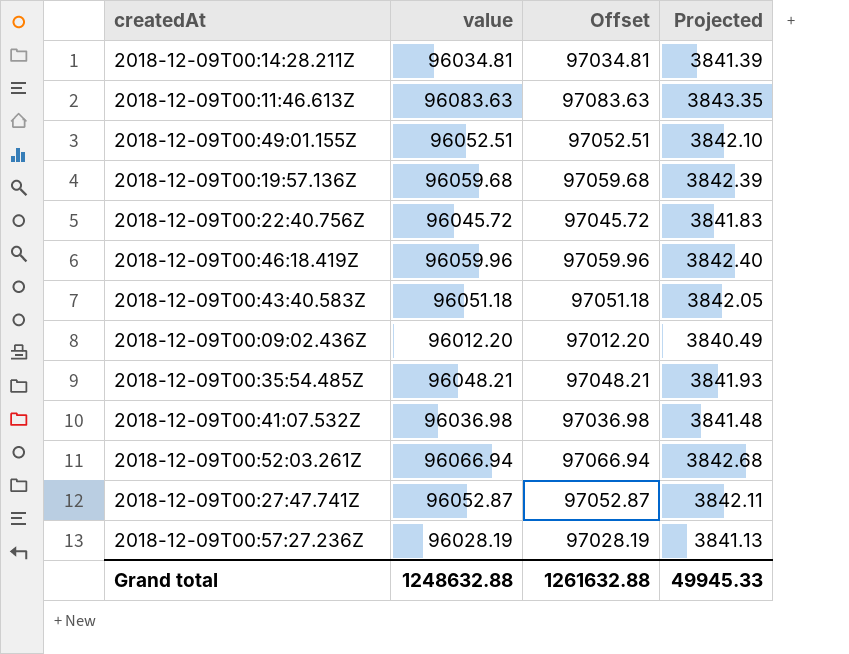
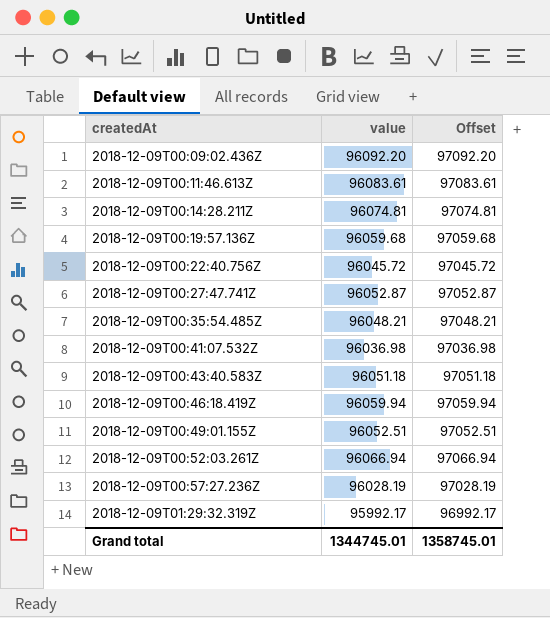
row order: none -> createdAt ascending
column Projected | formula: [value] * 0.04 -> none
2018-12-09T00:09:02.436Z | value: 96012.20 -> 96092.20
2018-12-09T00:09:02.436Z | Offset: 97012.20 -> 97092.20
2018-12-09T00:11:46.613Z | value: 96083.63 -> 96083.61
2018-12-09T00:11:46.613Z | Offset: 97083.63 -> 97083.61
2018-12-09T00:14:28.211Z | value: 96034.81 -> 96074.81
2018-12-09T00:14:28.211Z | Offset: 97034.81 -> 97074.81
2018-12-09T00:46:18.419Z | value: 96059.96 -> 96059.94
2018-12-09T00:46:18.419Z | Offset: 97059.96 -> 97059.94
row 2018-12-09T01:29:32.319Z: none -> 95992.17 | 96992.17
Grand total | value: 1248632.88 -> 1344745.01
Grand total | Offset: 1261632.88 -> 1358745.01

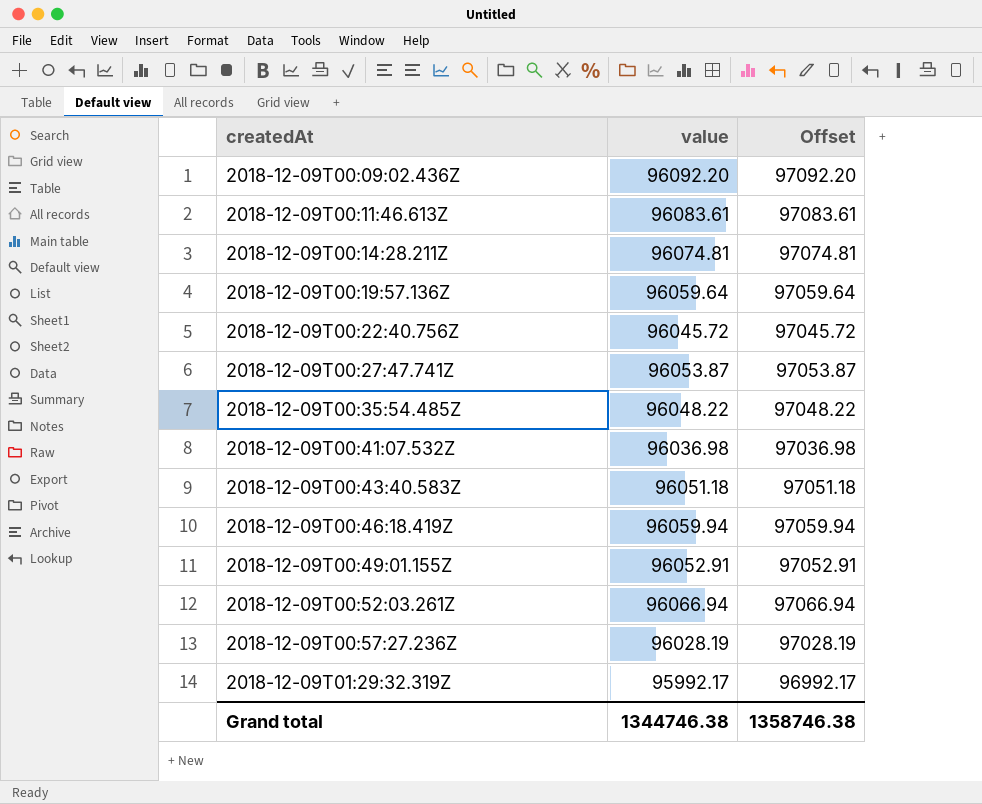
2018-12-09T00:19:57.136Z | value: 96059.68 -> 96059.64
2018-12-09T00:19:57.136Z | Offset: 97059.68 -> 97059.64
2018-12-09T00:27:47.741Z | value: 96052.87 -> 96053.87
2018-12-09T00:27:47.741Z | Offset: 97052.87 -> 97053.87
2018-12-09T00:35:54.485Z | value: 96048.21 -> 96048.22
2018-12-09T00:35:54.485Z | Offset: 97048.21 -> 97048.22
2018-12-09T00:49:01.155Z | value: 96052.51 -> 96052.91
2018-12-09T00:49:01.155Z | Offset: 97052.51 -> 97052.91
Grand total | value: 1344745.01 -> 1344746.38
Grand total | Offset: 1358745.01 -> 1358746.38

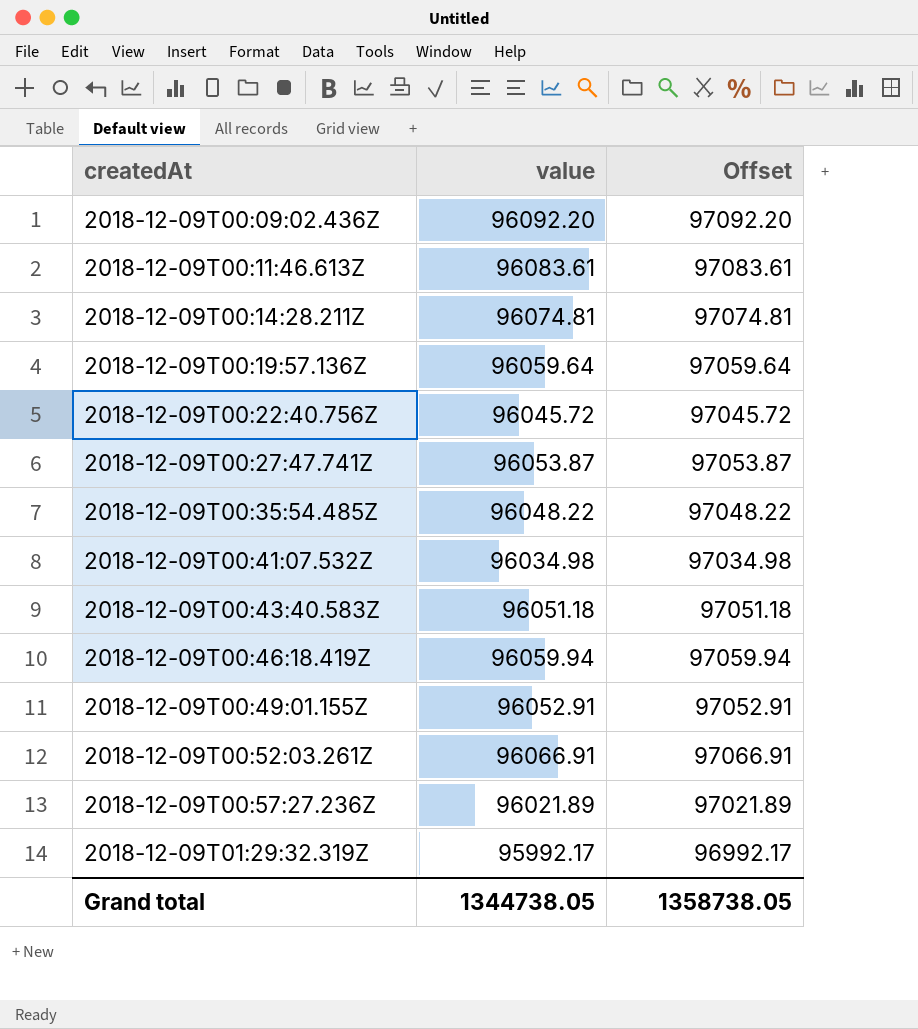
2018-12-09T00:41:07.532Z | value: 96036.98 -> 96034.98
2018-12-09T00:41:07.532Z | Offset: 97036.98 -> 97034.98
2018-12-09T00:52:03.261Z | value: 96066.94 -> 96066.91
2018-12-09T00:52:03.261Z | Offset: 97066.94 -> 97066.91
2018-12-09T00:57:27.236Z | value: 96028.19 -> 96021.89
2018-12-09T00:57:27.236Z | Offset: 97028.19 -> 97021.89
Grand total | value: 1344746.38 -> 1344738.05
Grand total | Offset: 1358746.38 -> 1358738.05

